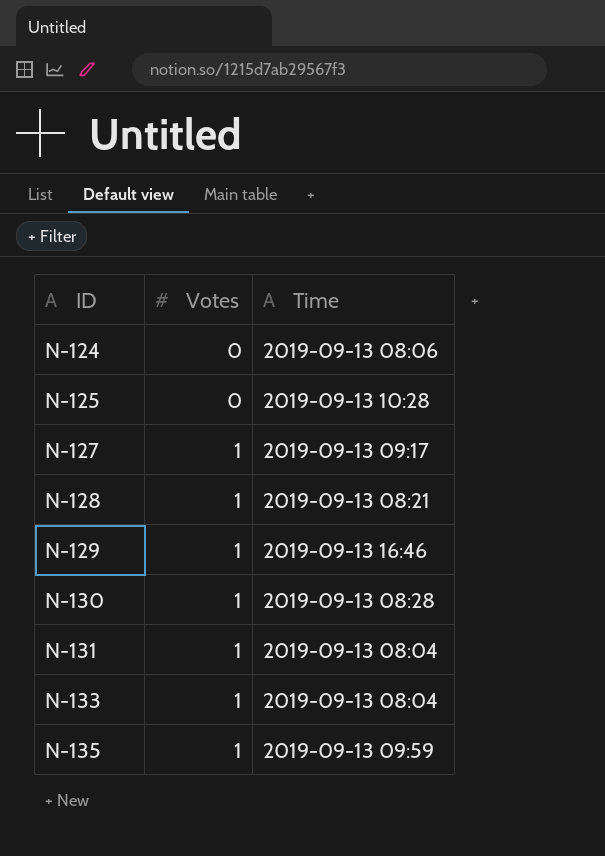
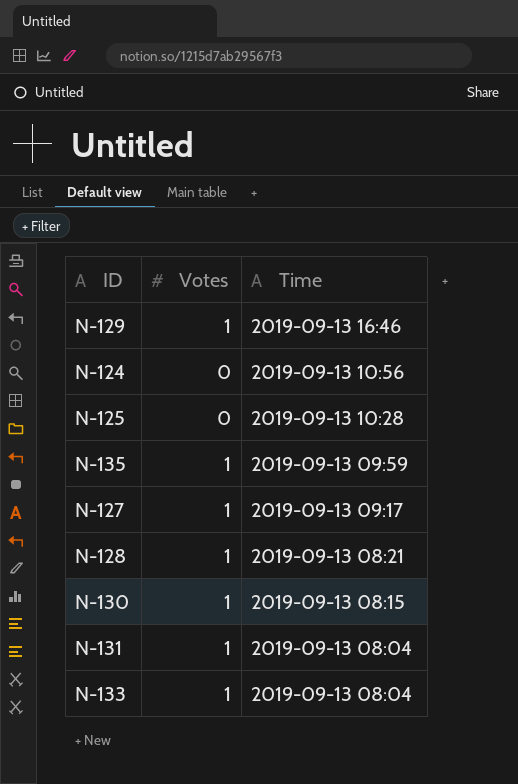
row order: ID ascending -> Time descending
N-124 | Time: 2019-09-13 08:06 -> 2019-09-13 10:56
N-130 | Time: 2019-09-13 08:28 -> 2019-09-13 08:15

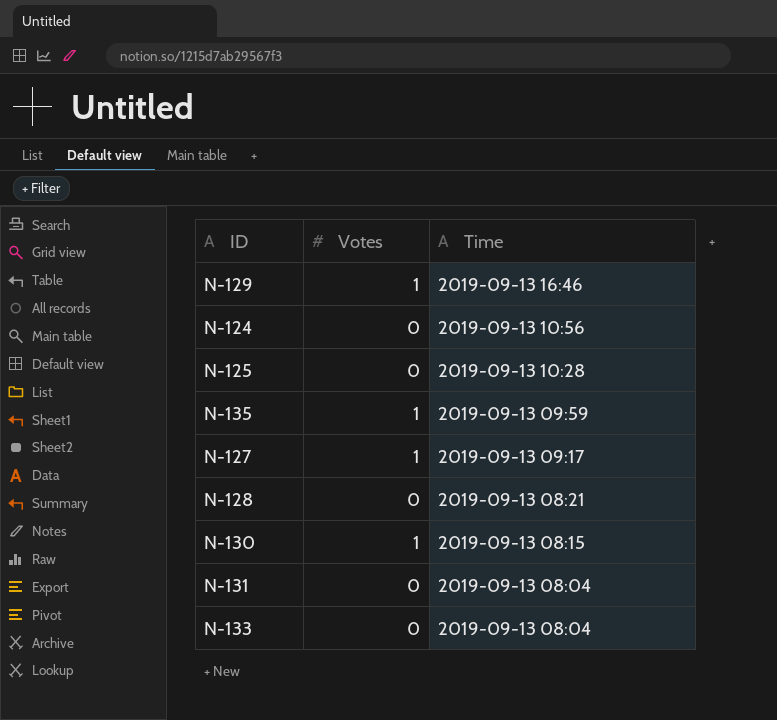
N-128 | Votes: 1 -> 0
N-131 | Votes: 1 -> 0
N-133 | Votes: 1 -> 0

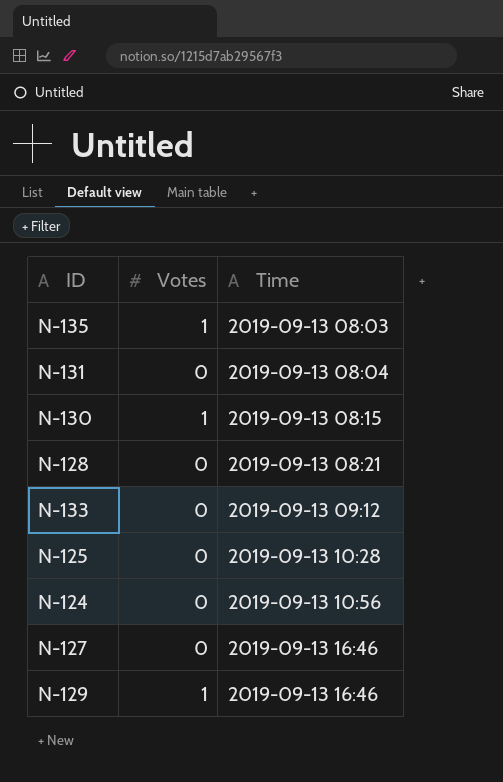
row order: Time descending -> Time ascending
N-135 | Time: 2019-09-13 09:59 -> 2019-09-13 08:03
N-133 | Time: 2019-09-13 08:04 -> 2019-09-13 09:12
N-127 | Votes: 1 -> 0
N-127 | Time: 2019-09-13 09:17 -> 2019-09-13 16:46

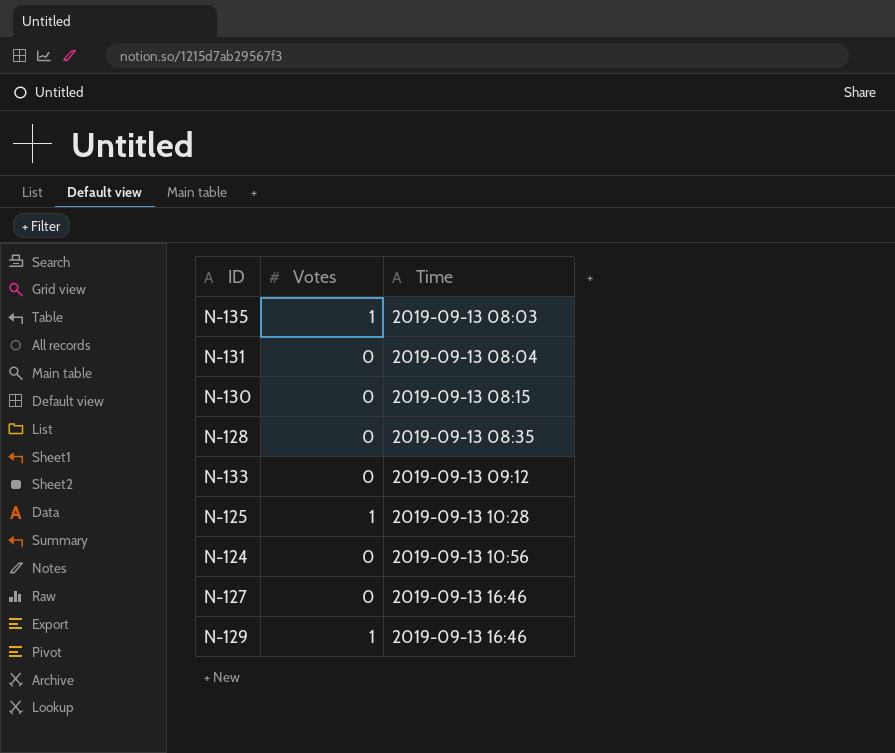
N-130 | Votes: 1 -> 0
N-128 | Time: 2019-09-13 08:21 -> 2019-09-13 08:35
N-125 | Votes: 0 -> 1

